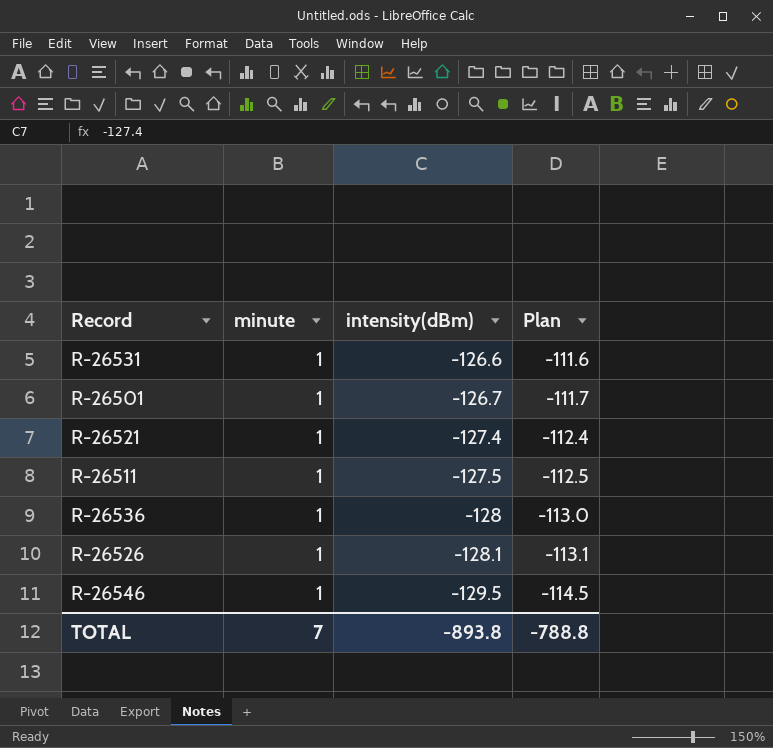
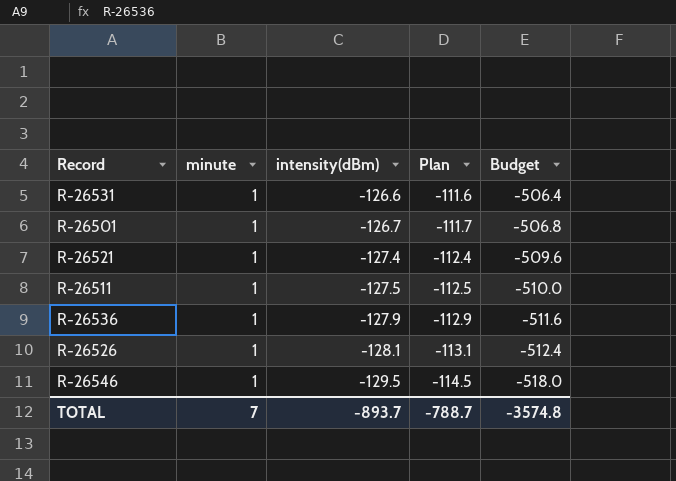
column Budget | formula: none -> [intensity(dBm)] * 4
R-26536 | intensity(dBm): -128 -> -127.9
R-26536 | Plan: -113.0 -> -112.9
TOTAL | intensity(dBm): -893.8 -> -893.7
TOTAL | Plan: -788.8 -> -788.7

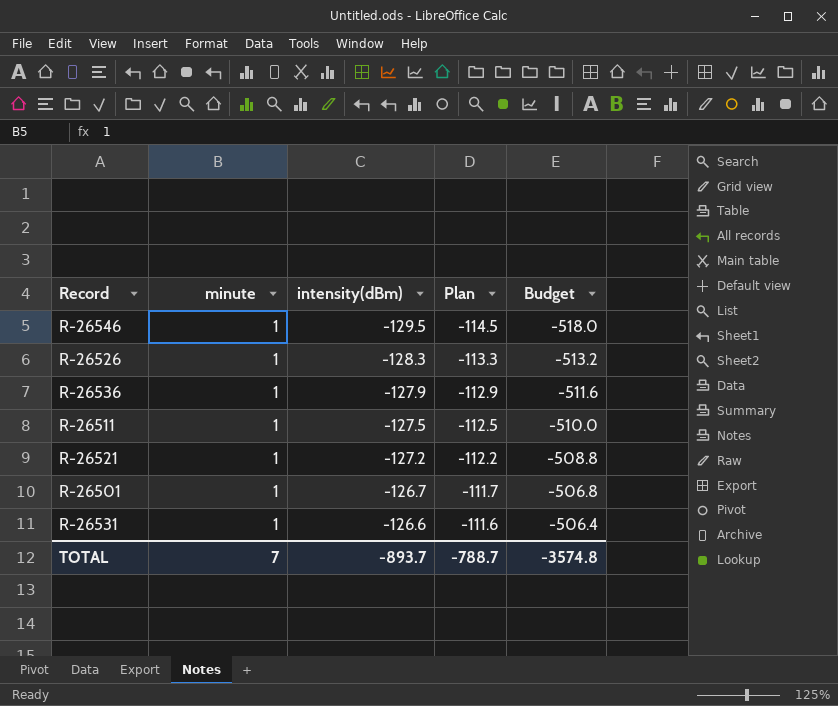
row order: intensity(dBm) descending -> intensity(dBm) ascending
R-26526 | intensity(dBm): -128.1 -> -128.3
R-26526 | Plan: -113.1 -> -113.3
R-26526 | Budget: -512.4 -> -513.2
R-26521 | intensity(dBm): -127.4 -> -127.2
R-26521 | Plan: -112.4 -> -112.2
R-26521 | Budget: -509.6 -> -508.8

